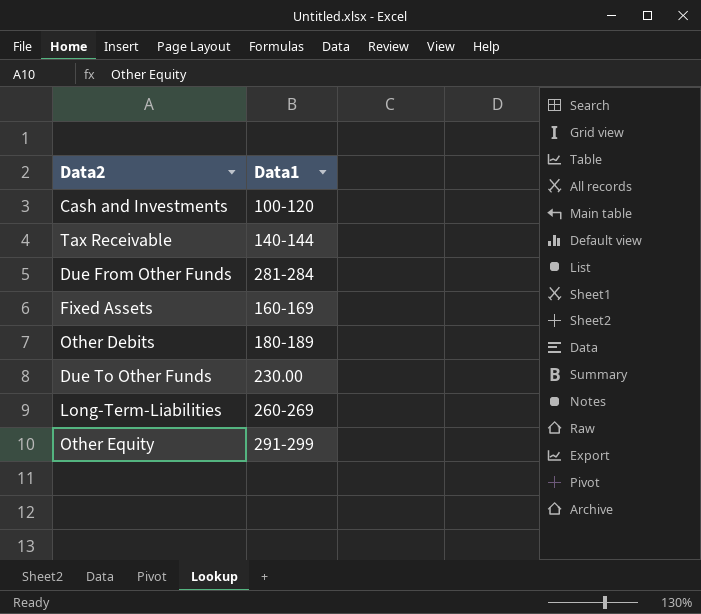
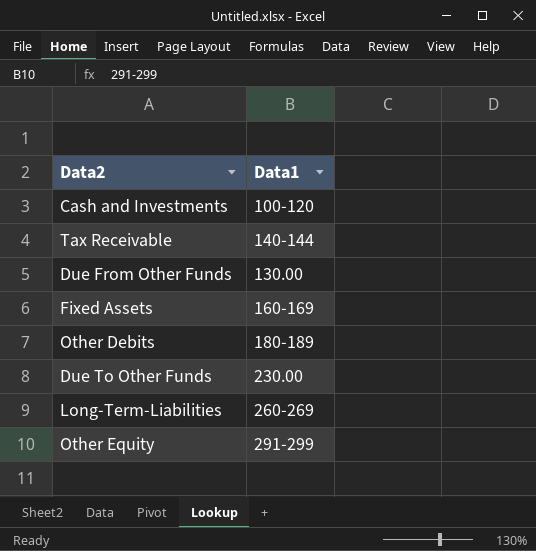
Due From Other Funds | Data1: 281-284 -> 130.00

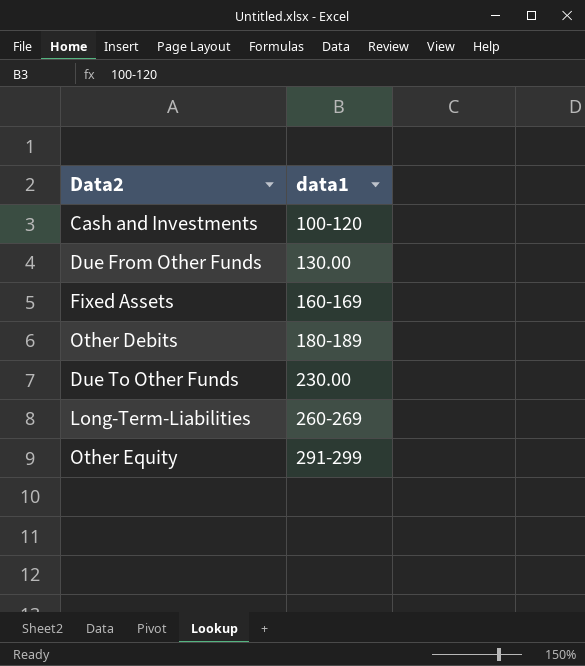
column name: Data1 -> data1
row Tax Receivable: 140-144 -> none

